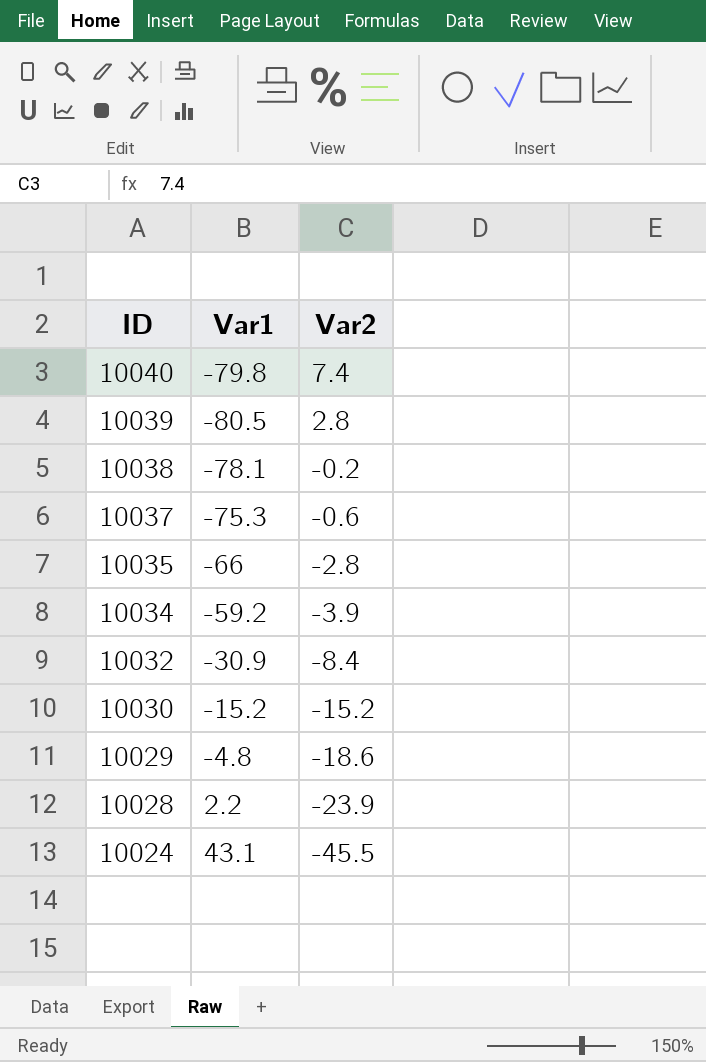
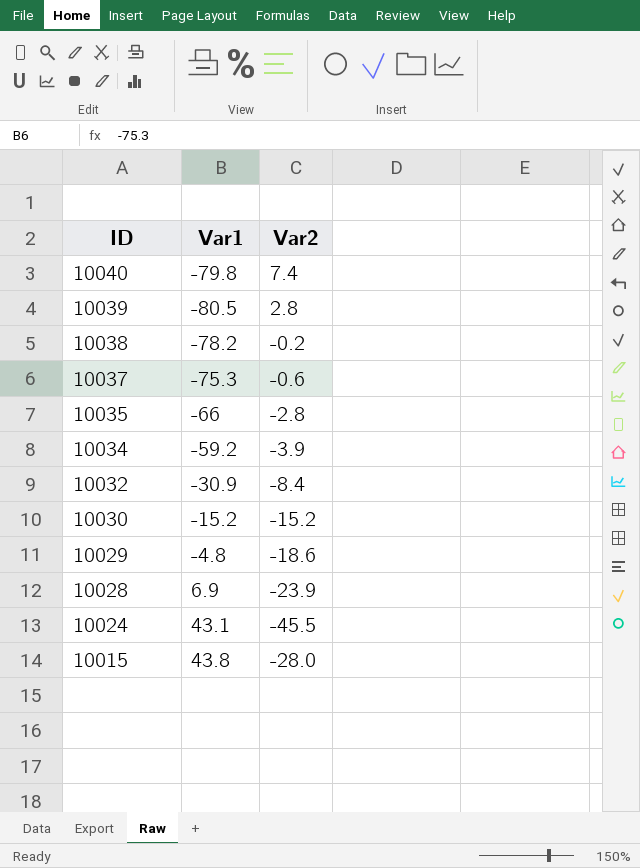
10038 | Var1: -78.1 -> -78.2
10028 | Var1: 2.2 -> 6.9
row 10015: none -> 43.8 | -28.0

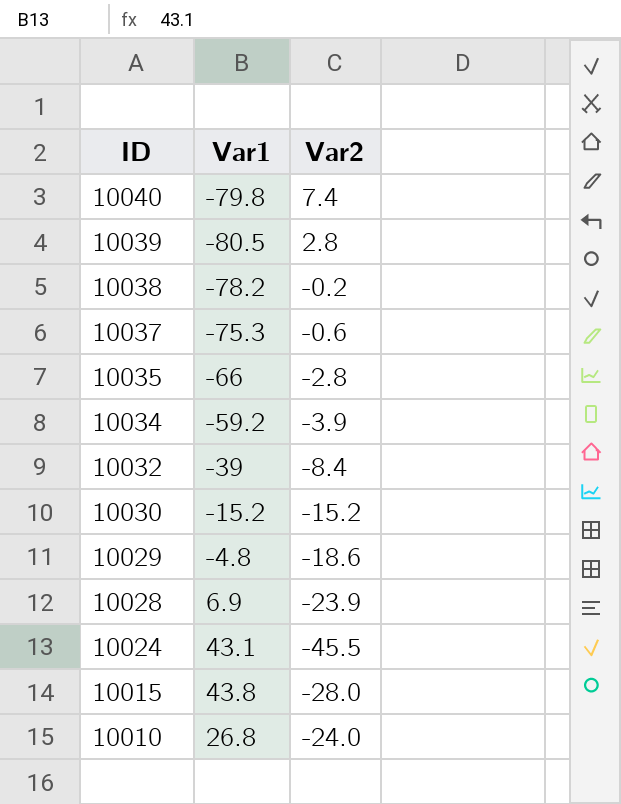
10032 | Var1: -30.9 -> -39
row 10010: none -> 26.8 | -24.0

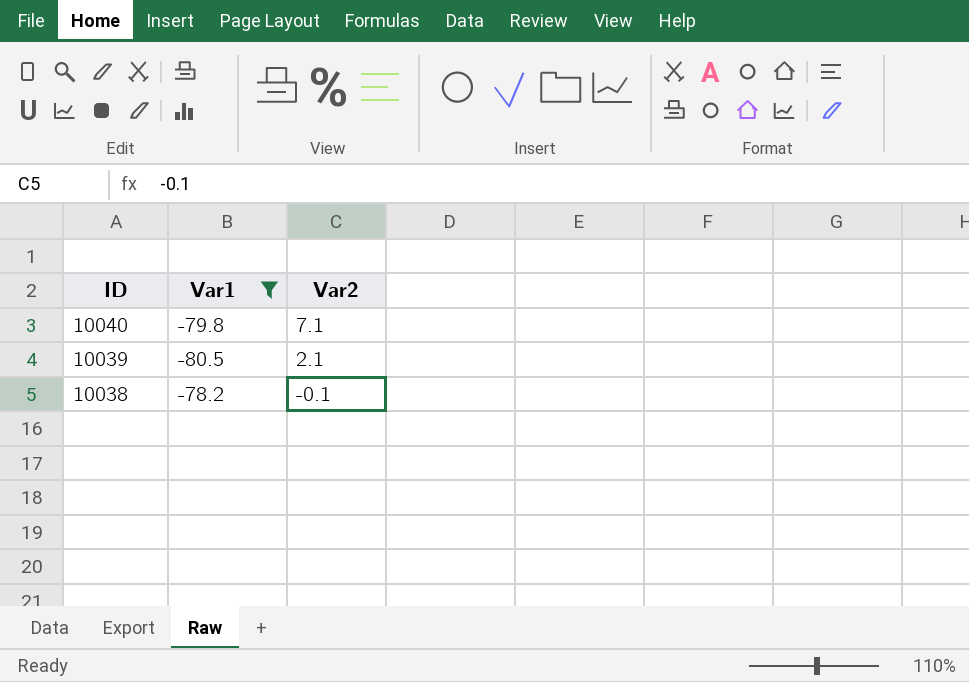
filter: none -> Var1 <= -78.2
10040 | Var2: 7.4 -> 7.1
10039 | Var2: 2.8 -> 2.1
10038 | Var2: -0.2 -> -0.1

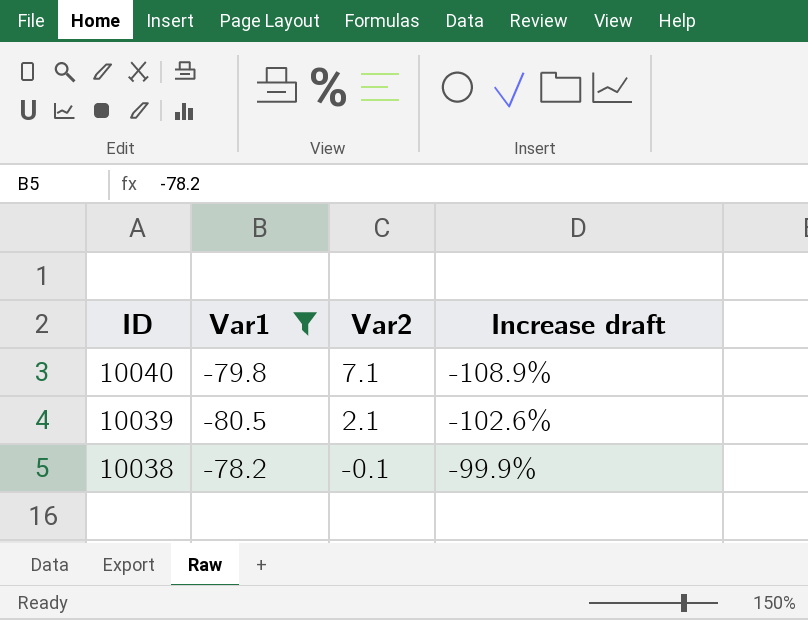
column Increase draft | formula: none -> ([Var2] - [Var1]) / [Var1]

